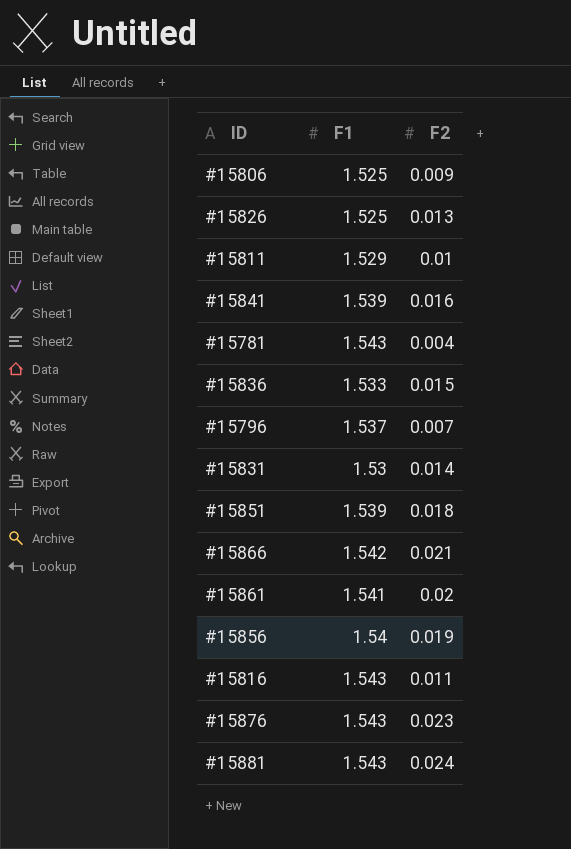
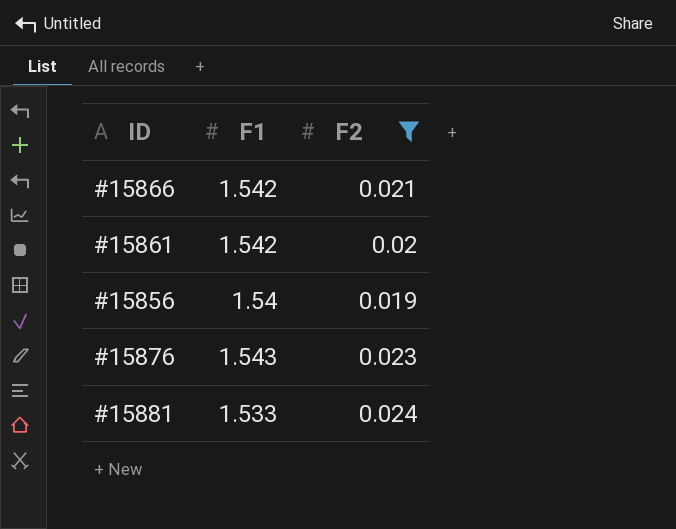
filter: none -> F2 >= 0.019
#15861 | F1: 1.541 -> 1.542
#15881 | F1: 1.543 -> 1.533

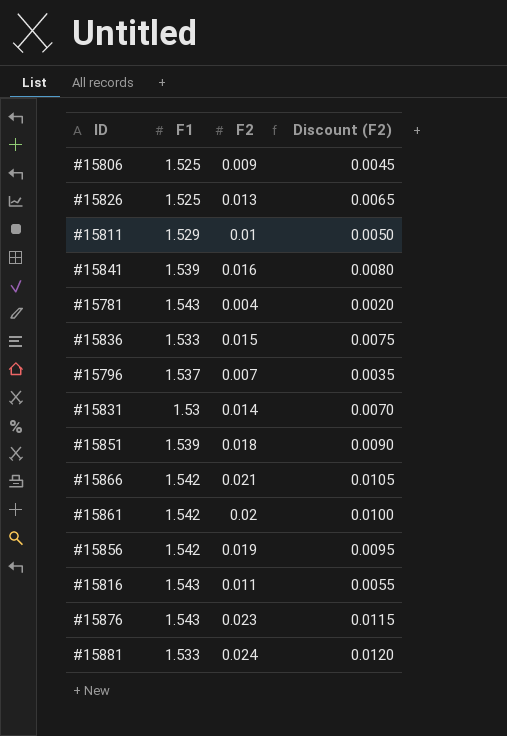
filter: F2 >= 0.019 -> none
column Discount (F2) | formula: none -> [F2] * 0.5
#15856 | F1: 1.54 -> 1.542

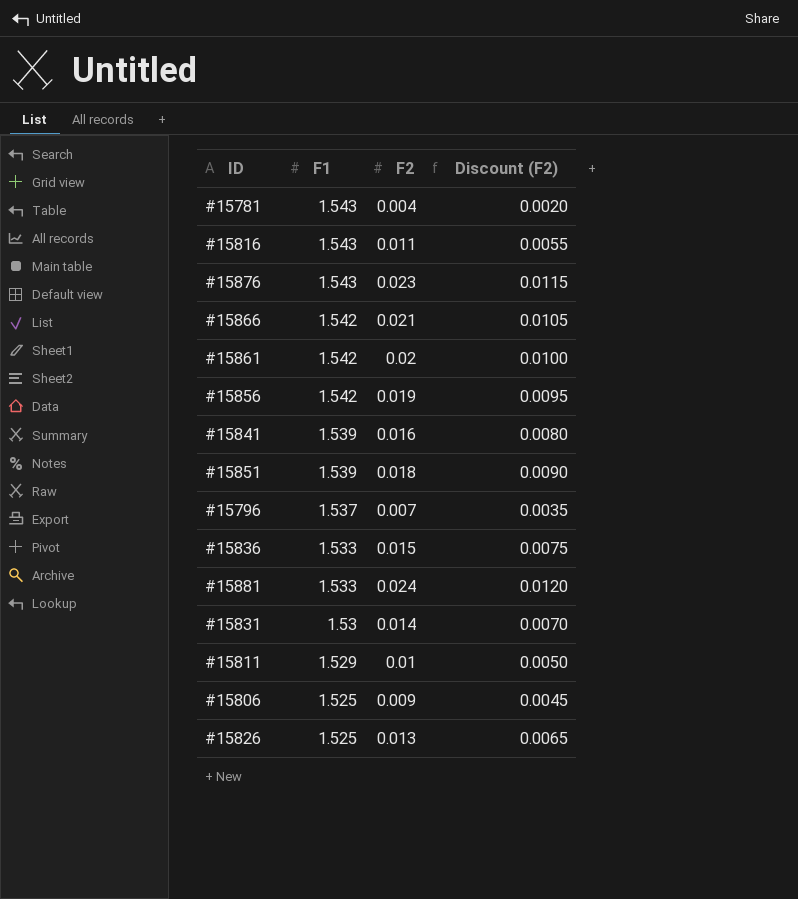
row order: none -> F1 descending

